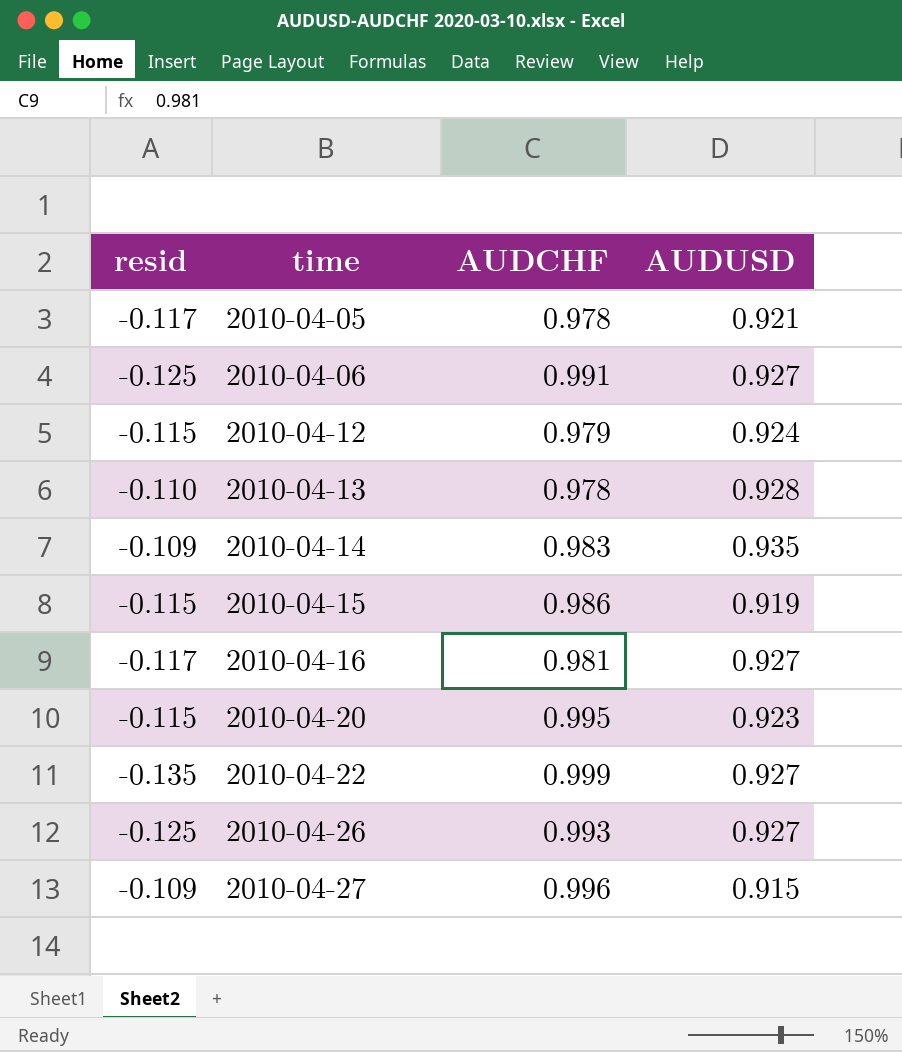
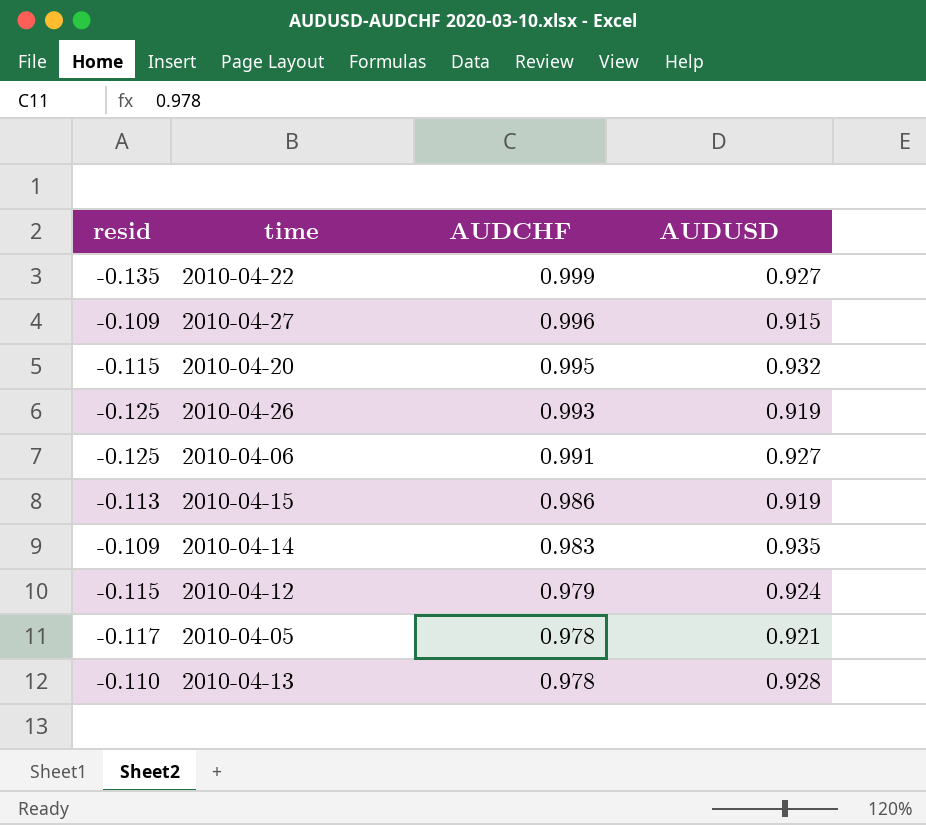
row order: time ascending -> AUDCHF descending
row 2010-04-16: -0.117 | 0.981 | 0.927 -> none
2010-04-20 | AUDUSD: 0.923 -> 0.932
2010-04-26 | AUDUSD: 0.927 -> 0.919
2010-04-15 | resid: -0.115 -> -0.113

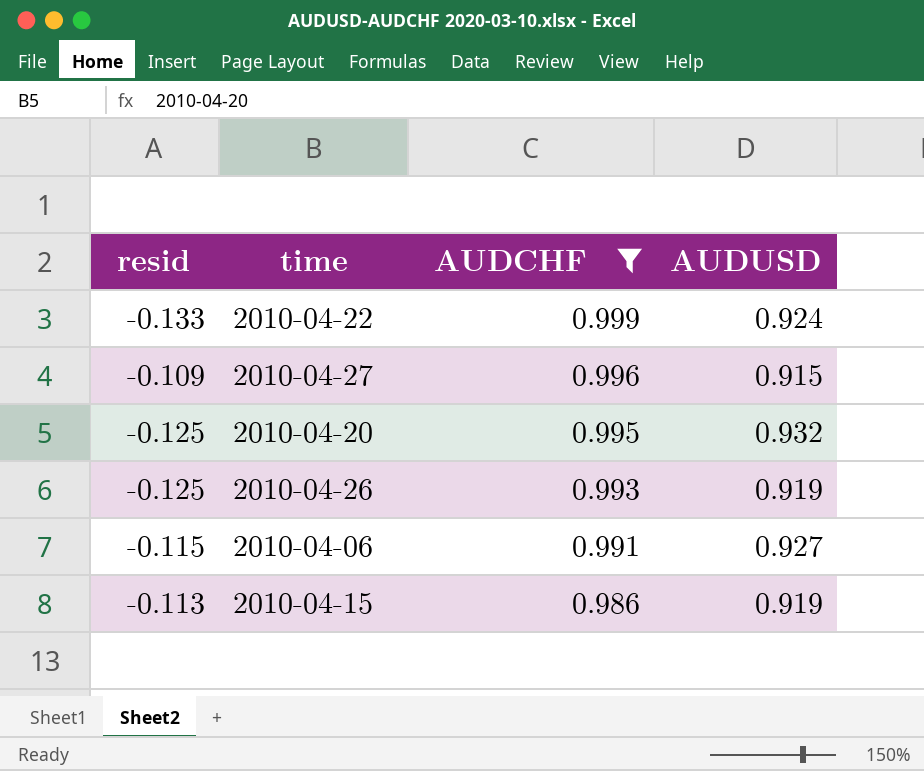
filter: none -> AUDCHF >= 0.986
2010-04-22 | resid: -0.135 -> -0.133
2010-04-22 | AUDUSD: 0.927 -> 0.924
2010-04-20 | resid: -0.115 -> -0.125
2010-04-06 | resid: -0.125 -> -0.115

